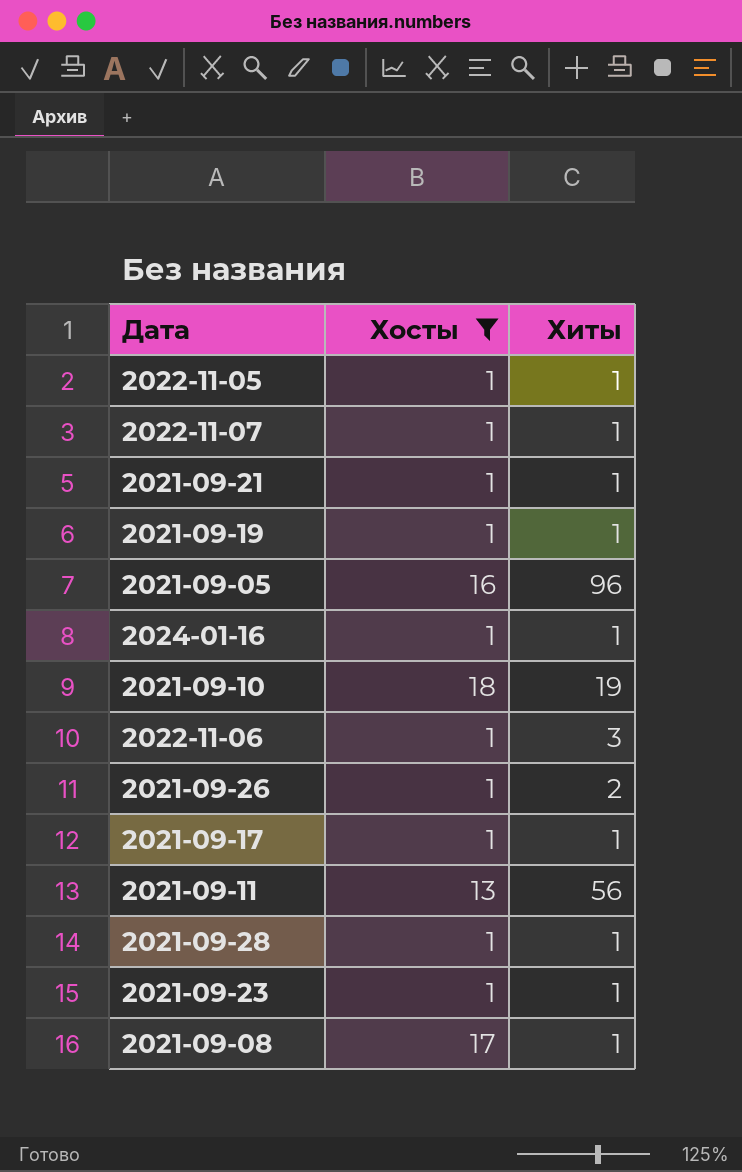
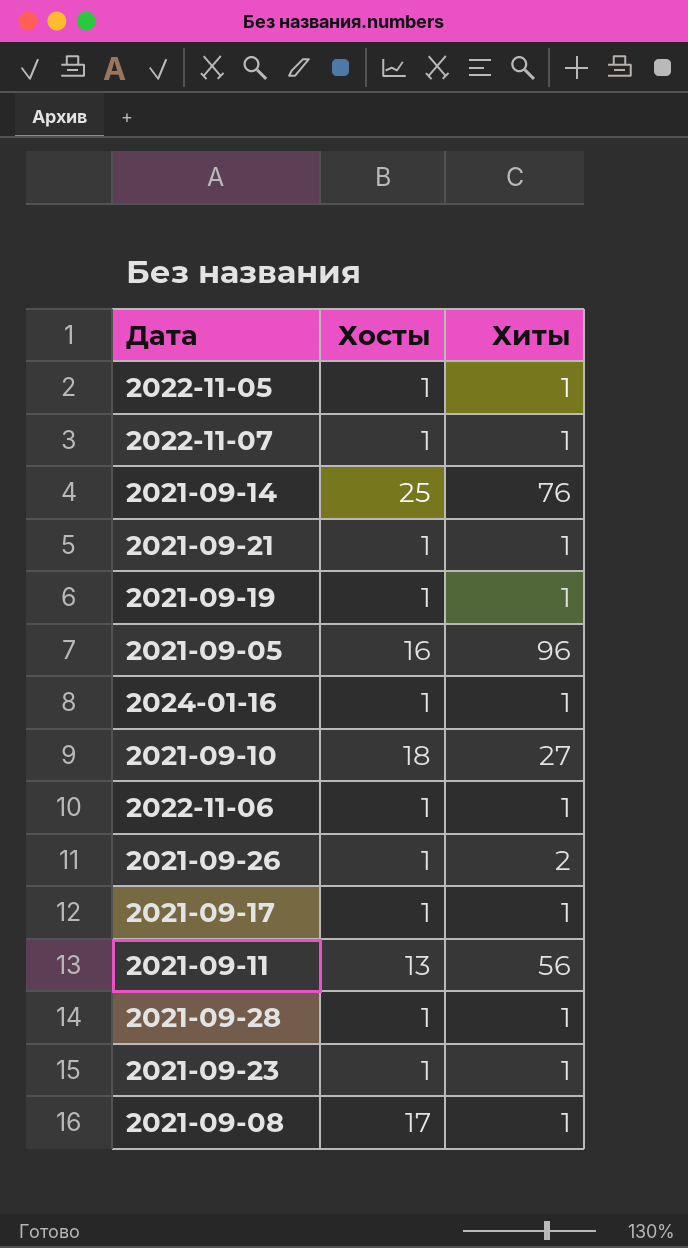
filter: Хосты != 25 -> none
2021-09-10 | Хиты: 19 -> 27
2022-11-06 | Хиты: 3 -> 1

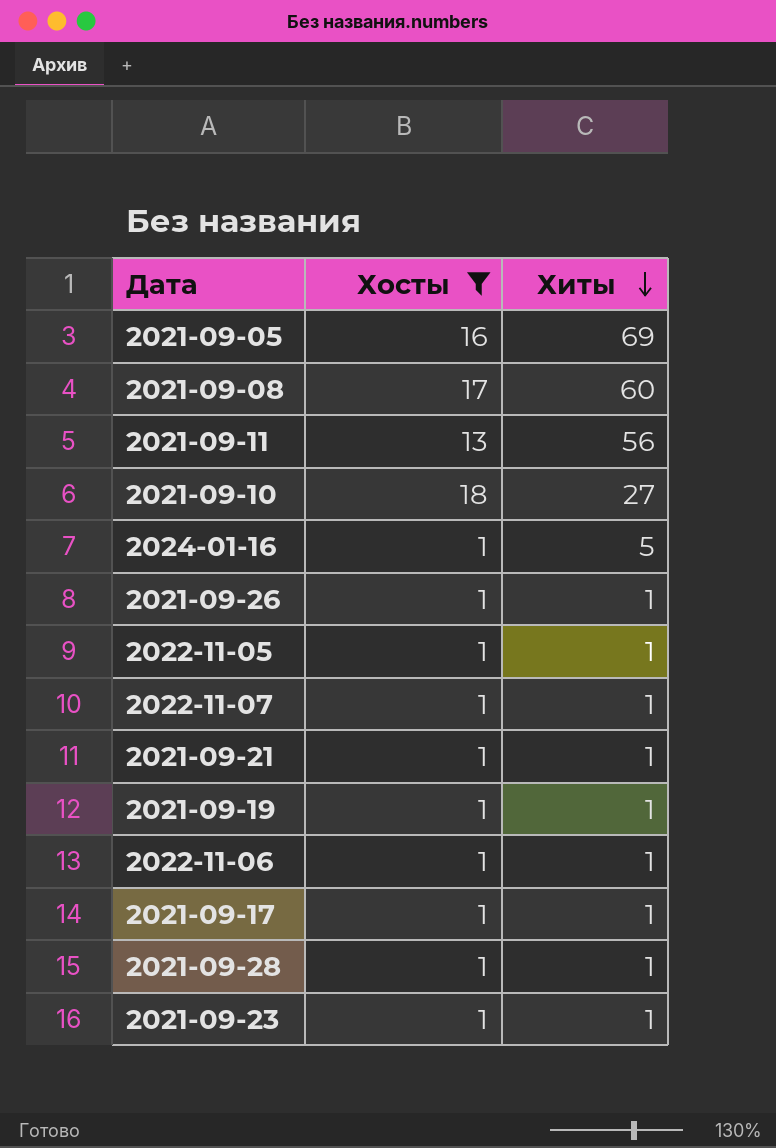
filter: none -> Хосты != 25
row order: none -> Хиты descending
2021-09-05 | Хиты: 96 -> 69
2021-09-08 | Хиты: 1 -> 60
2024-01-16 | Хиты: 1 -> 5
2021-09-26 | Хиты: 2 -> 1

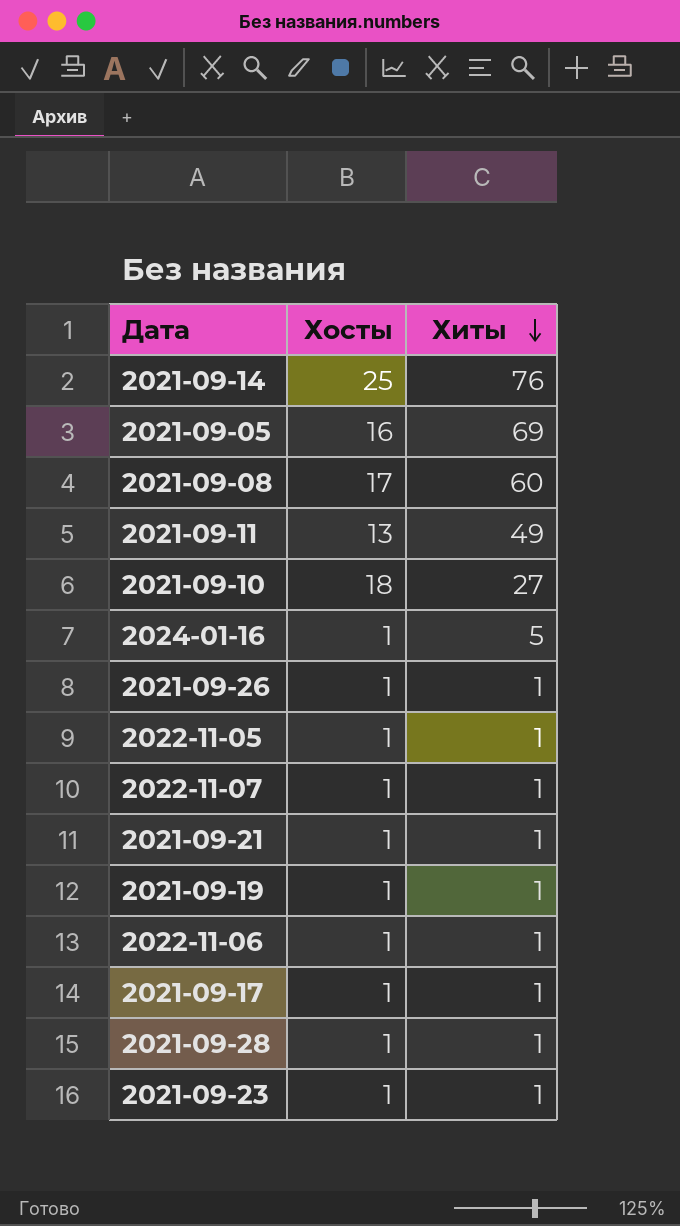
filter: Хосты != 25 -> none
2021-09-11 | Хиты: 56 -> 49

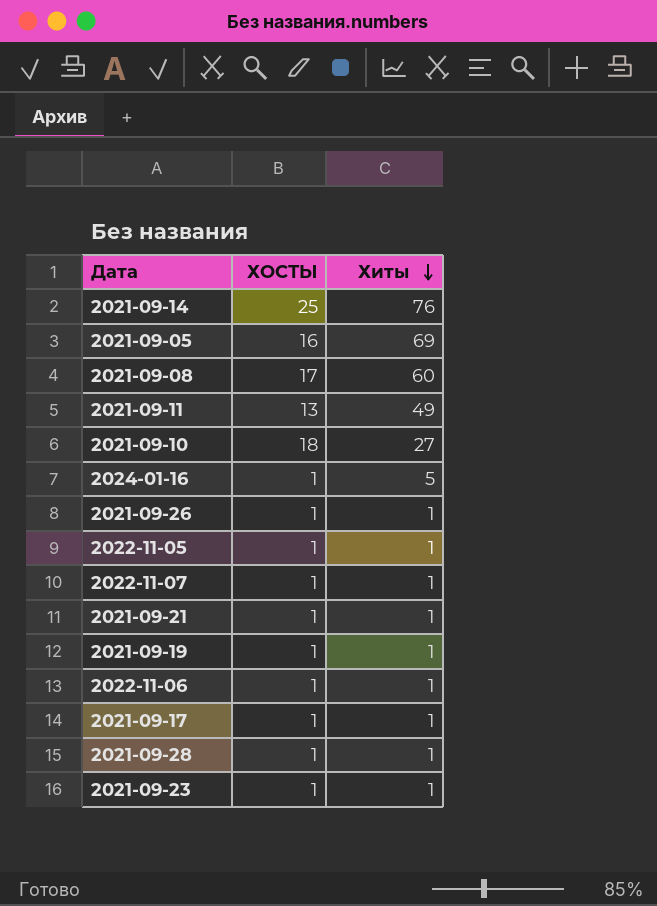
column name: Хосты -> ХОСТЫ

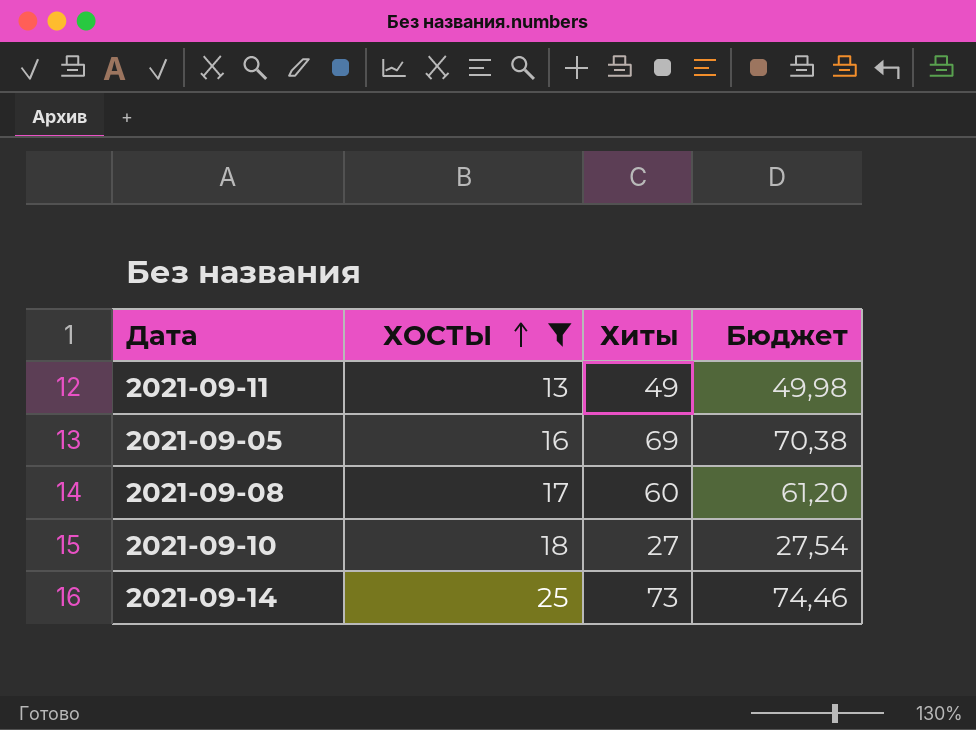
filter: none -> ХОСТЫ != 1
row order: Хиты descending -> ХОСТЫ ascending
column Бюджет | formula: none -> [Хиты] * 1,02
2021-09-14 | Хиты: 76 -> 73

